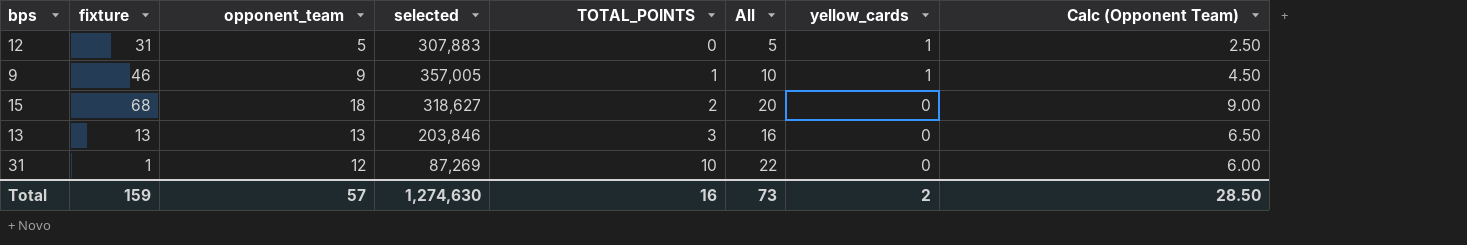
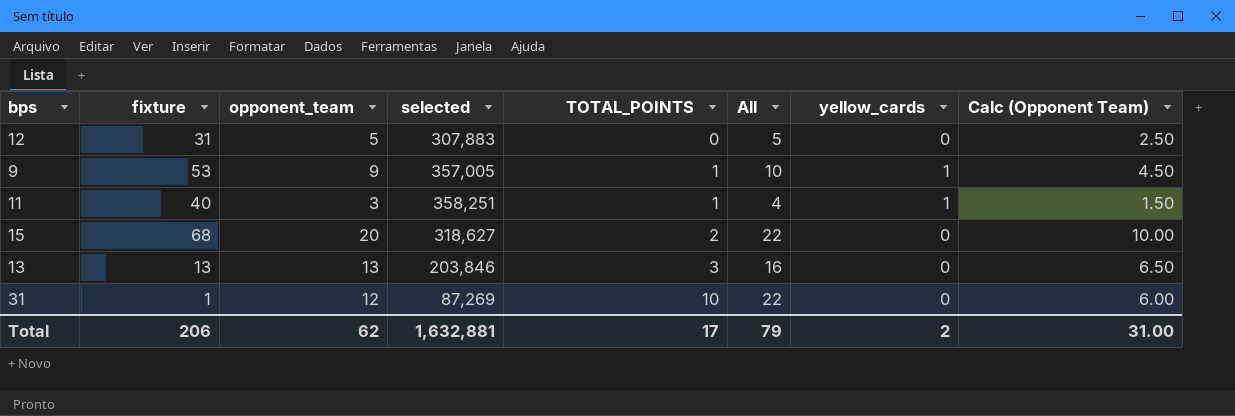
12 | yellow_cards: 1 -> 0
9 | fixture: 46 -> 53
row 11: none -> 40 | 3 | 358,251 | 1 | 4 | 1 | 1.50
15 | opponent_team: 18 -> 20
15 | All: 20 -> 22
15 | Calc (Opponent Team): 9.00 -> 10.00
Total | fixture: 159 -> 206
Total | opponent_team: 57 -> 62
Total | selected: 1,274,630 -> 1,632,881
Total | TOTAL_POINTS: 16 -> 17
Total | All: 73 -> 79
Total | Calc (Opponent Team): 28.50 -> 31.00

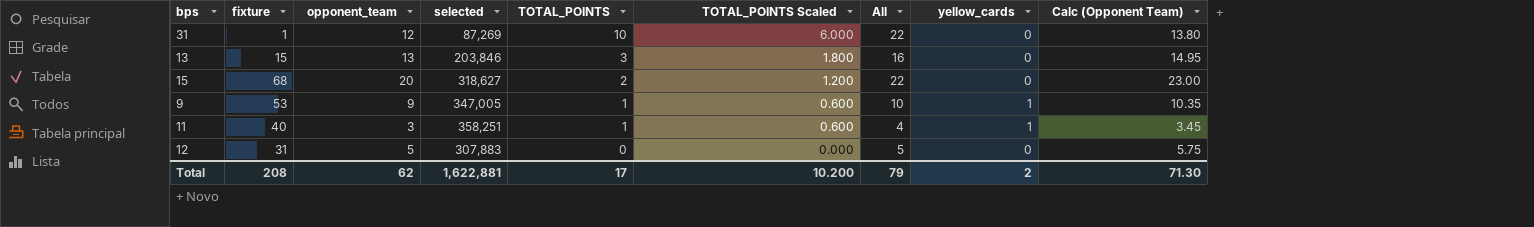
row order: TOTAL_POINTS ascending -> TOTAL_POINTS descending
column TOTAL_POINTS Scaled | formula: none -> [TOTAL_POINTS] * 0.6
column Calc (Opponent Team) | formula: [opponent_team] * 0.5 -> [opponent_team] * 1.15
13 | fixture: 13 -> 15
9 | selected: 357,005 -> 347,005
Total | fixture: 206 -> 208
Total | selected: 1,632,881 -> 1,622,881
Total | Calc (Opponent Team): 31.00 -> 71.30

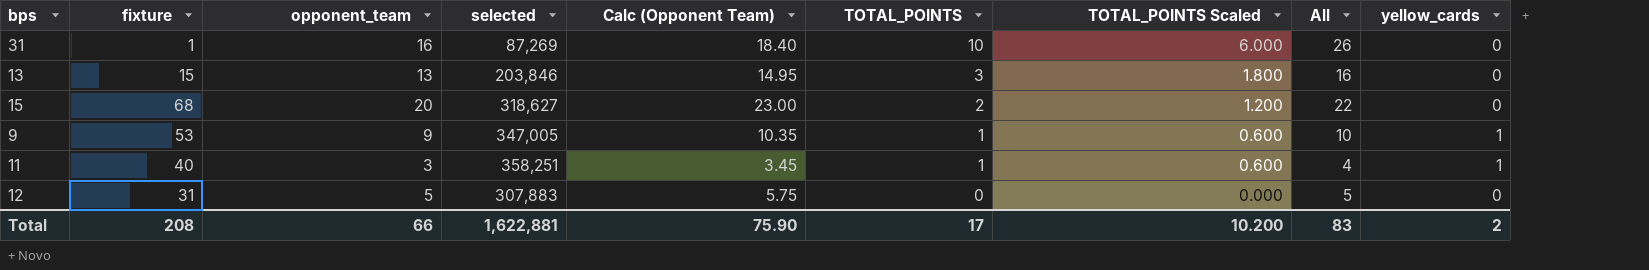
column Calc (Opponent Team) | position: 9 -> 5
31 | opponent_team: 12 -> 16
31 | Calc (Opponent Team): 13.80 -> 18.40
31 | All: 22 -> 26
Total | opponent_team: 62 -> 66
Total | Calc (Opponent Team): 71.30 -> 75.90
Total | All: 79 -> 83

